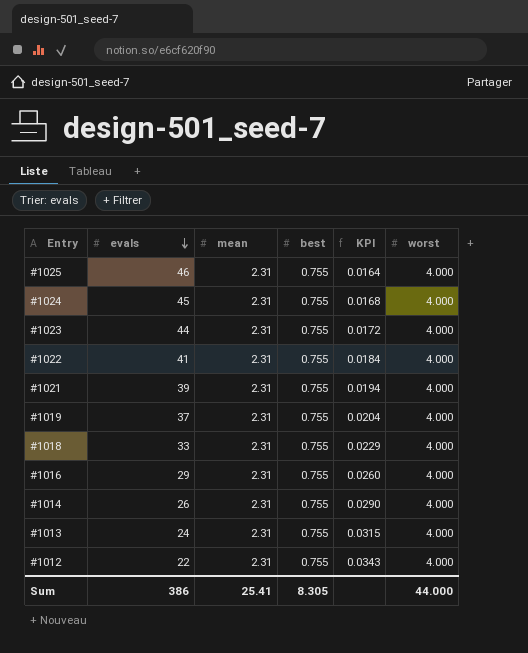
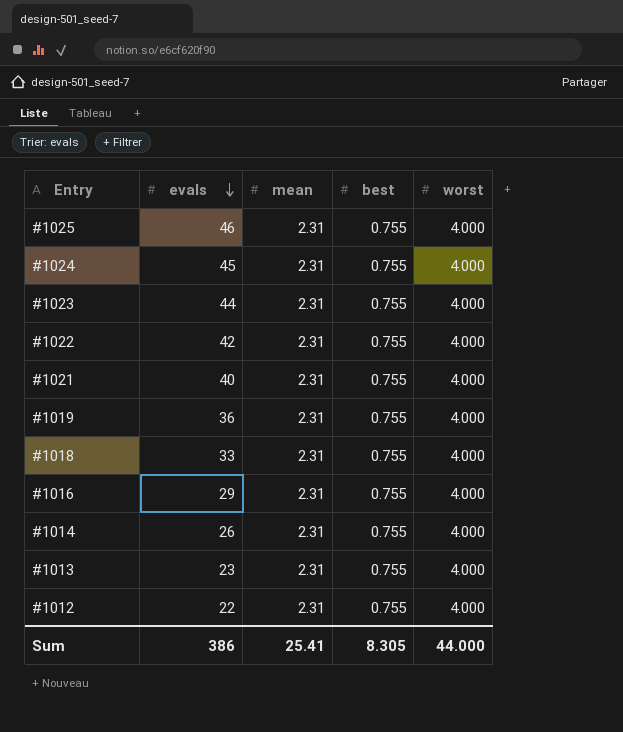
column KPI | formula: [best] / [evals] -> none
#1022 | evals: 41 -> 42
#1021 | evals: 39 -> 40
#1019 | evals: 37 -> 36
#1013 | evals: 24 -> 23

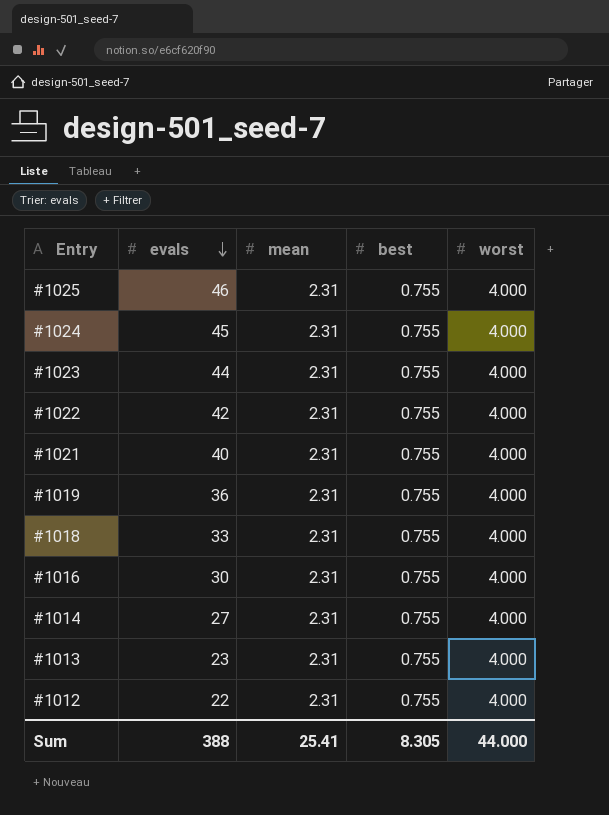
#1016 | evals: 29 -> 30
#1014 | evals: 26 -> 27
Sum | evals: 386 -> 388

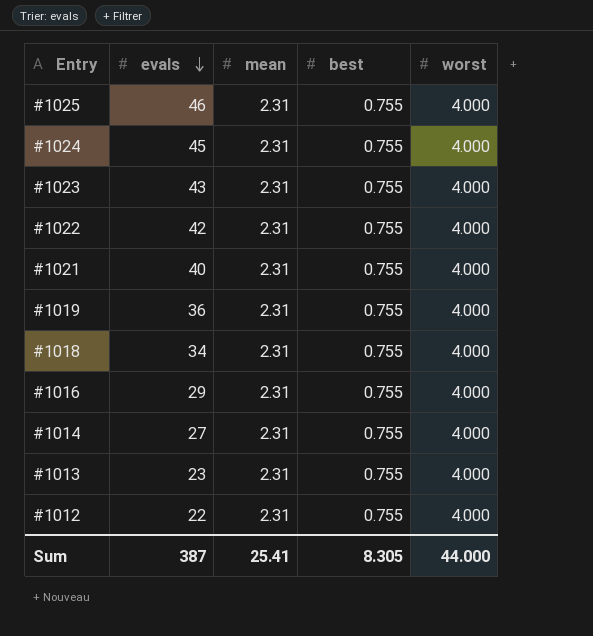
#1023 | evals: 44 -> 43
#1018 | evals: 33 -> 34
#1016 | evals: 30 -> 29
Sum | evals: 388 -> 387

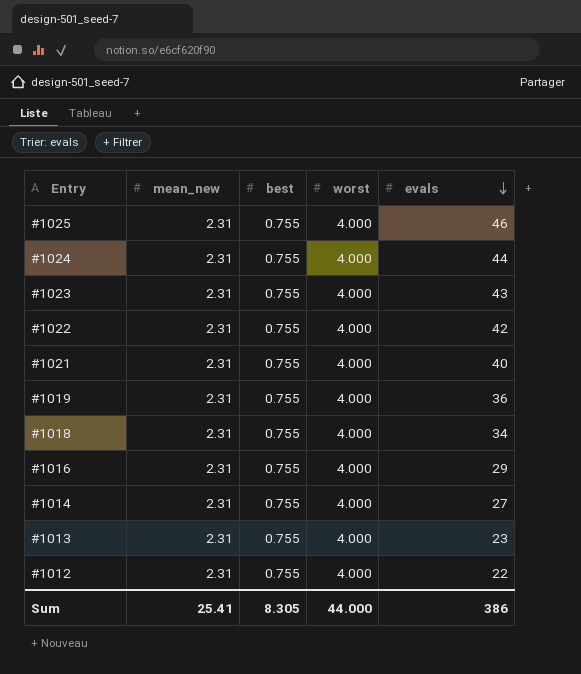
column name: mean -> mean_new
column evals | position: 2 -> 5
#1024 | evals: 45 -> 44
Sum | evals: 387 -> 386

